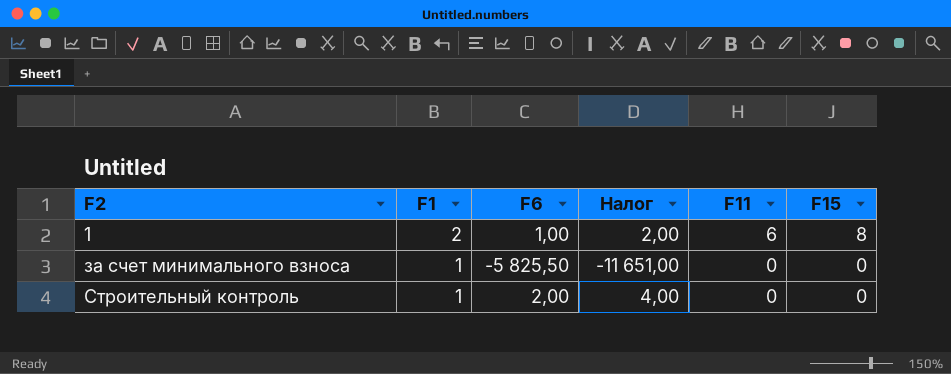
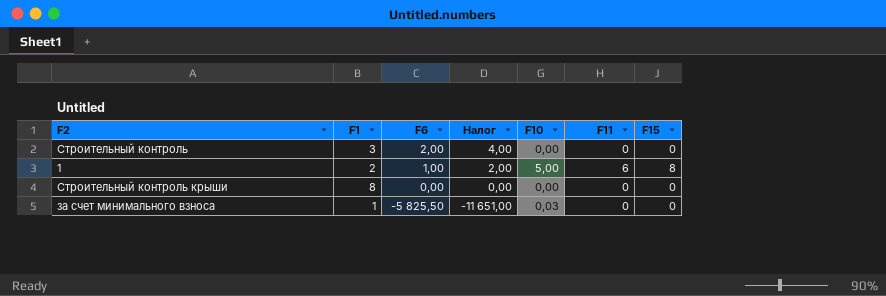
row order: F2 ascending -> F6 descending
column F10 | position: none -> 5
Строительный контроль | F1: 1 -> 3
row Строительный контроль крыши: none -> 8 | 0,00 | 0,00 | 0,00 | 0 | 0

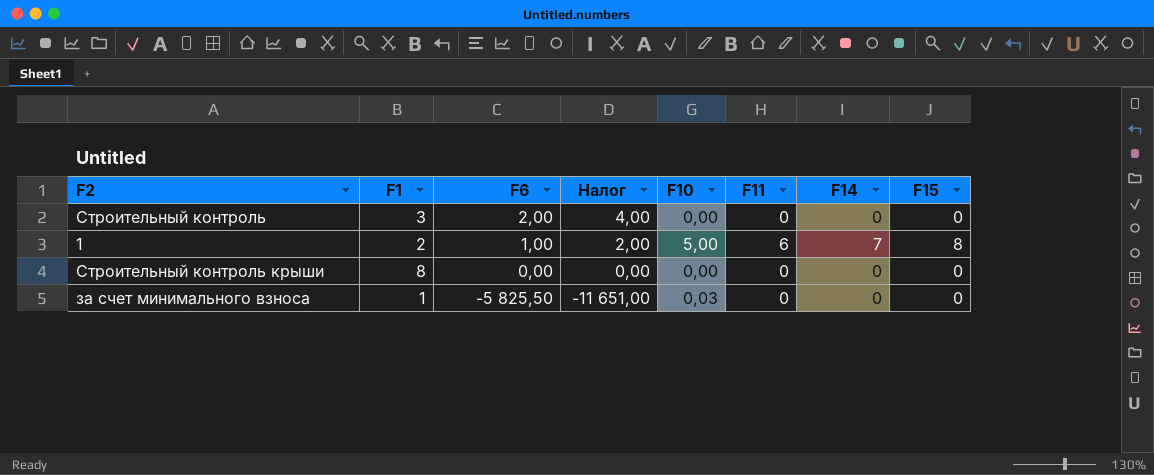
column F14 | position: none -> 7

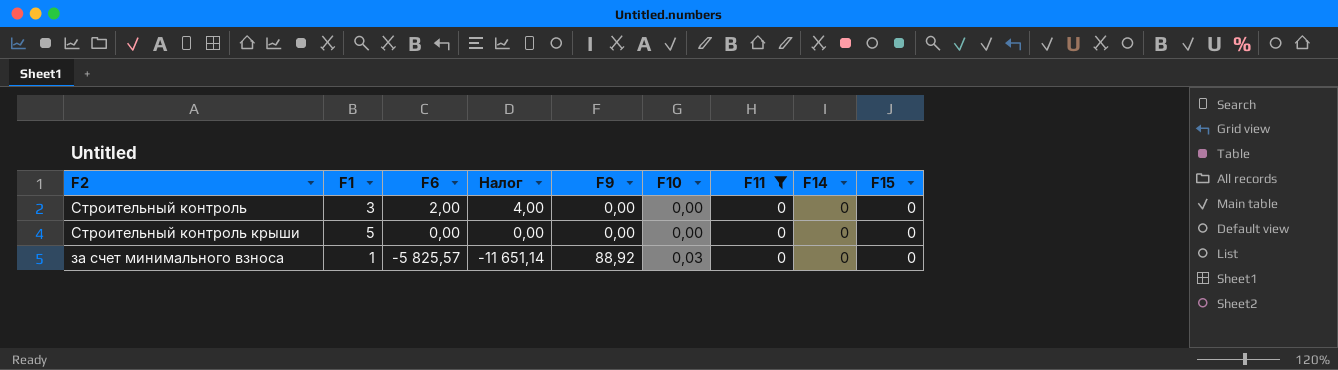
filter: none -> F11 = 0
column F9 | position: none -> 5
Строительный контроль крыши | F1: 8 -> 5
за счет минимального взноса | F6: -5 825,50 -> -5 825,57
за счет минимального взноса | Налог: -11 651,00 -> -11 651,14

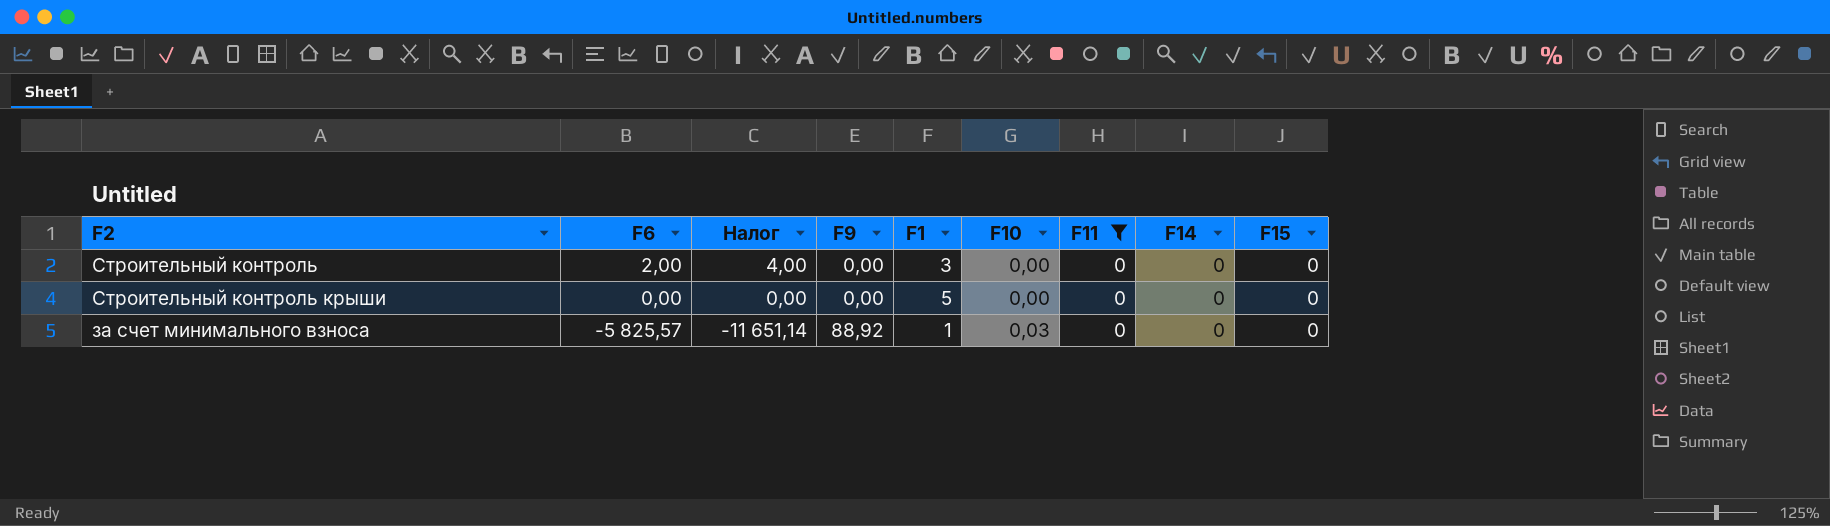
column F1 | position: 2 -> 5

